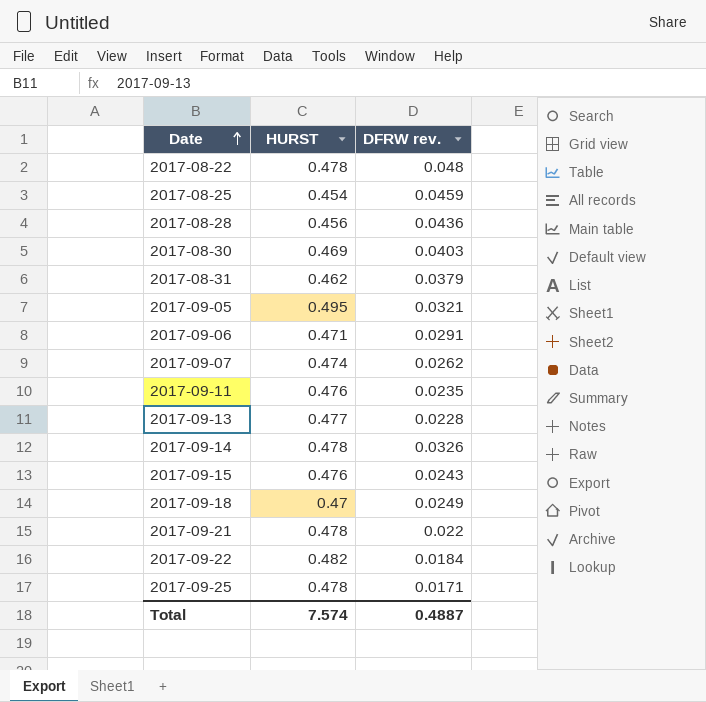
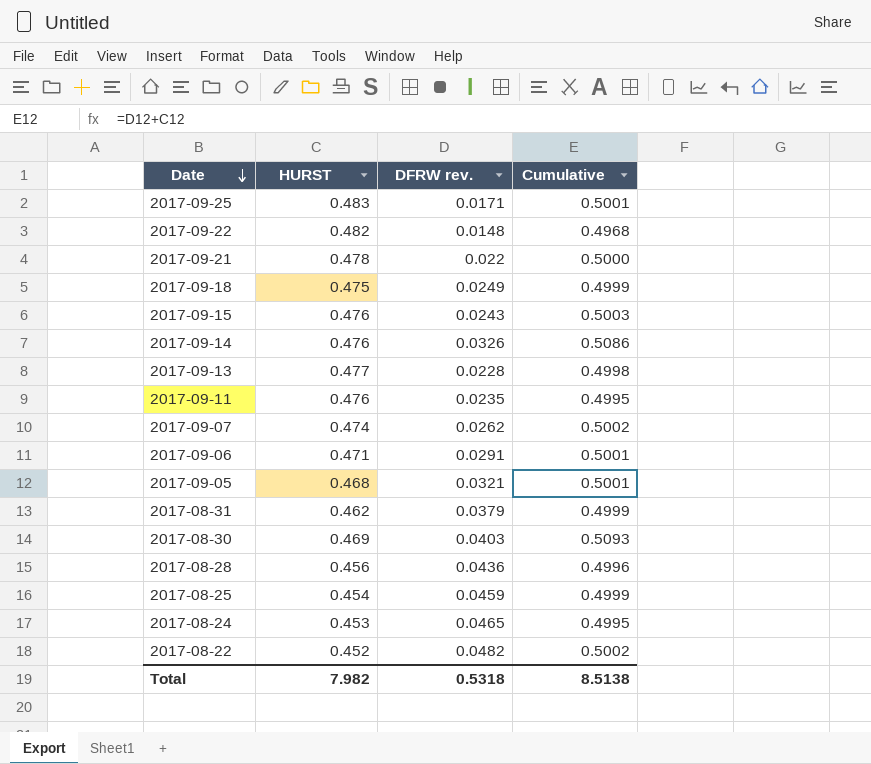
row order: Date ascending -> Date descending
column Cumulative | formula: none -> [HURST] + [DFRW rev.]
2017-09-25 | HURST: 0.478 -> 0.483
2017-09-22 | DFRW rev.: 0.0184 -> 0.0148
2017-09-18 | HURST: 0.47 -> 0.475
2017-09-14 | HURST: 0.478 -> 0.476
2017-09-05 | HURST: 0.495 -> 0.468
row 2017-08-24: none -> 0.453 | 0.0465 | 0.4995
2017-08-22 | HURST: 0.478 -> 0.452
2017-08-22 | DFRW rev.: 0.048 -> 0.0482
Total | HURST: 7.574 -> 7.982
Total | DFRW rev.: 0.4887 -> 0.5318

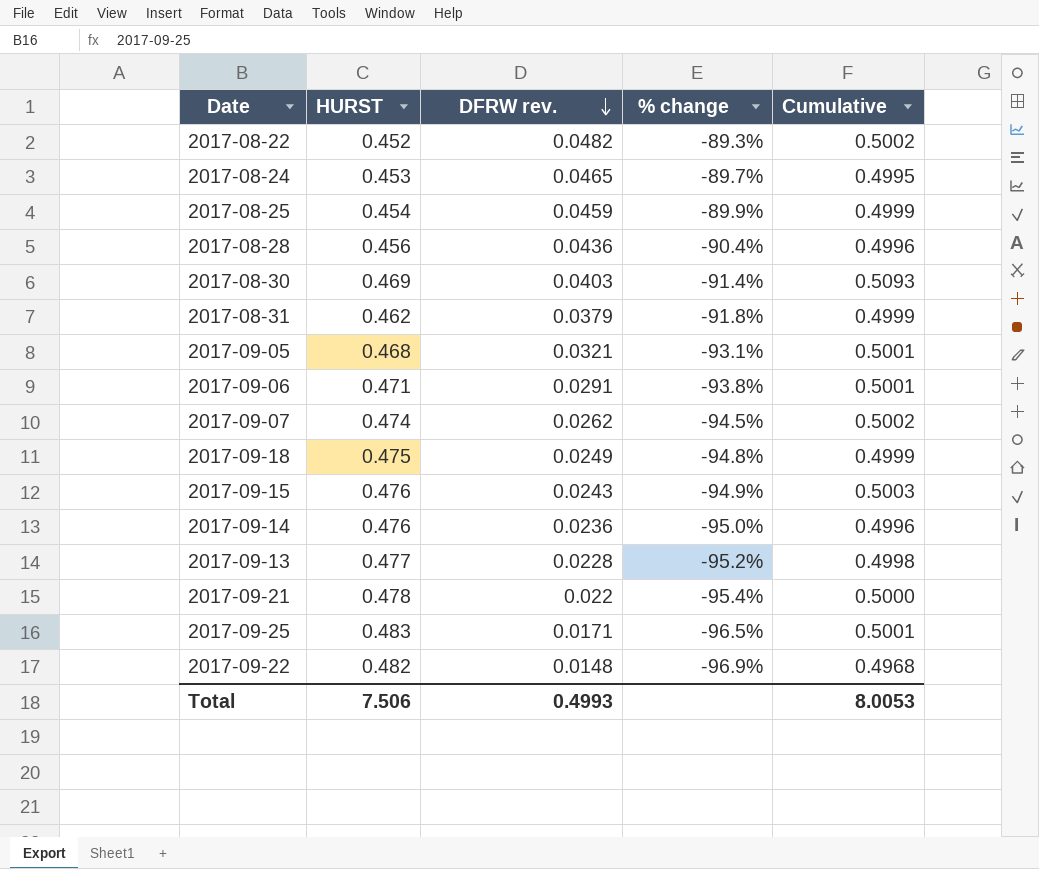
row order: Date descending -> DFRW rev. descending
column % change | formula: none -> ([DFRW rev.] - [HURST]) / [HURST]
row 2017-09-11: 0.476 | 0.0235 | 0.4995 -> none
2017-09-14 | DFRW rev.: 0.0326 -> 0.0236
2017-09-14 | Cumulative: 0.5086 -> 0.4996
Total | HURST: 7.982 -> 7.506
Total | DFRW rev.: 0.5318 -> 0.4993
Total | Cumulative: 8.5138 -> 8.0053

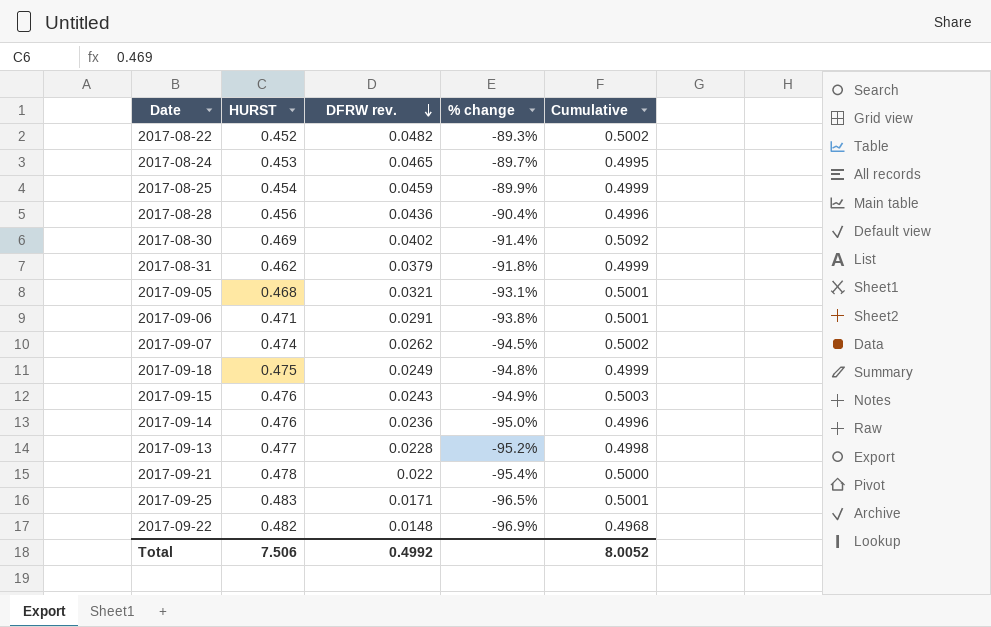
2017-08-30 | DFRW rev.: 0.0403 -> 0.0402
2017-08-30 | Cumulative: 0.5093 -> 0.5092
Total | DFRW rev.: 0.4993 -> 0.4992
Total | Cumulative: 8.0053 -> 8.0052

